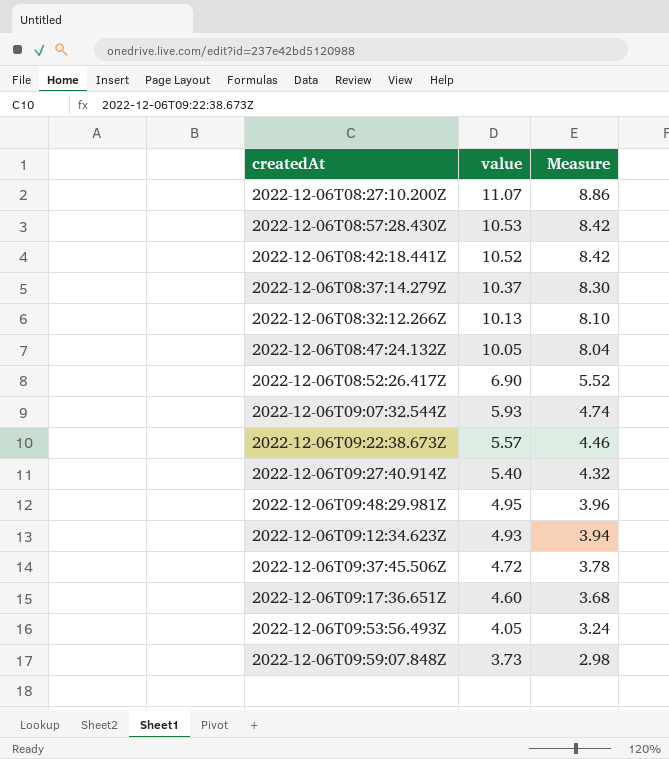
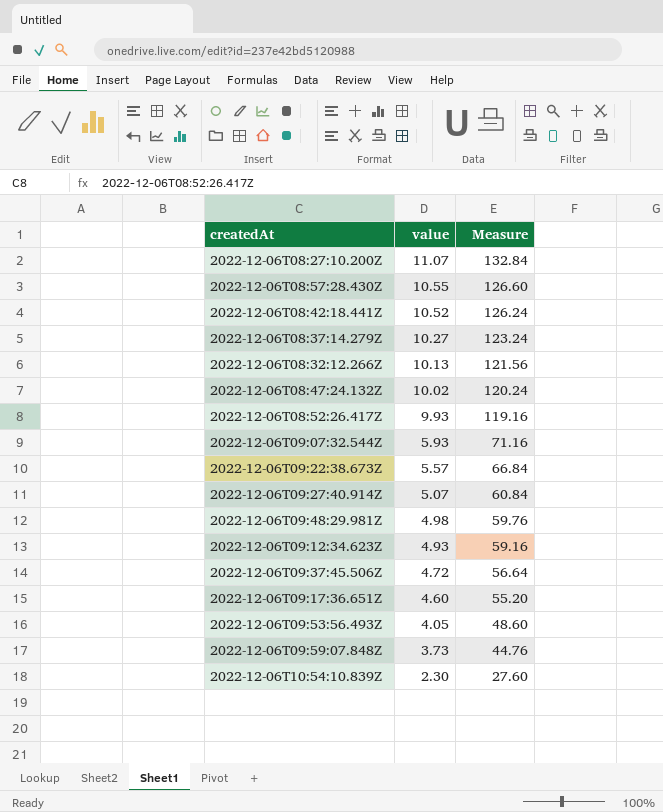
column Measure | formula: [value] * 0.8 -> [value] * 12
2022-12-06T08:57:28.430Z | value: 10.53 -> 10.55
2022-12-06T08:37:14.279Z | value: 10.37 -> 10.27
2022-12-06T08:47:24.132Z | value: 10.05 -> 10.02
2022-12-06T08:52:26.417Z | value: 6.90 -> 9.93
2022-12-06T09:27:40.914Z | value: 5.40 -> 5.07
2022-12-06T09:48:29.981Z | value: 4.95 -> 4.98
row 2022-12-06T10:54:10.839Z: none -> 2.30 | 27.60

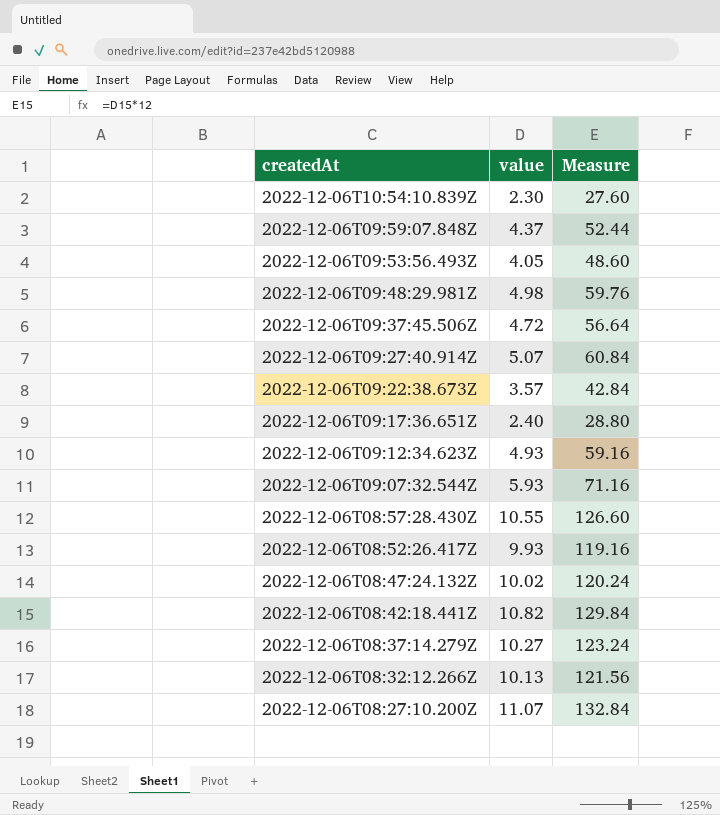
row order: value descending -> createdAt descending
2022-12-06T09:59:07.848Z | value: 3.73 -> 4.37
2022-12-06T09:59:07.848Z | Measure: 44.76 -> 52.44
2022-12-06T09:22:38.673Z | value: 5.57 -> 3.57
2022-12-06T09:22:38.673Z | Measure: 66.84 -> 42.84
2022-12-06T09:17:36.651Z | value: 4.60 -> 2.40
2022-12-06T09:17:36.651Z | Measure: 55.20 -> 28.80
2022-12-06T08:42:18.441Z | value: 10.52 -> 10.82
2022-12-06T08:42:18.441Z | Measure: 126.24 -> 129.84

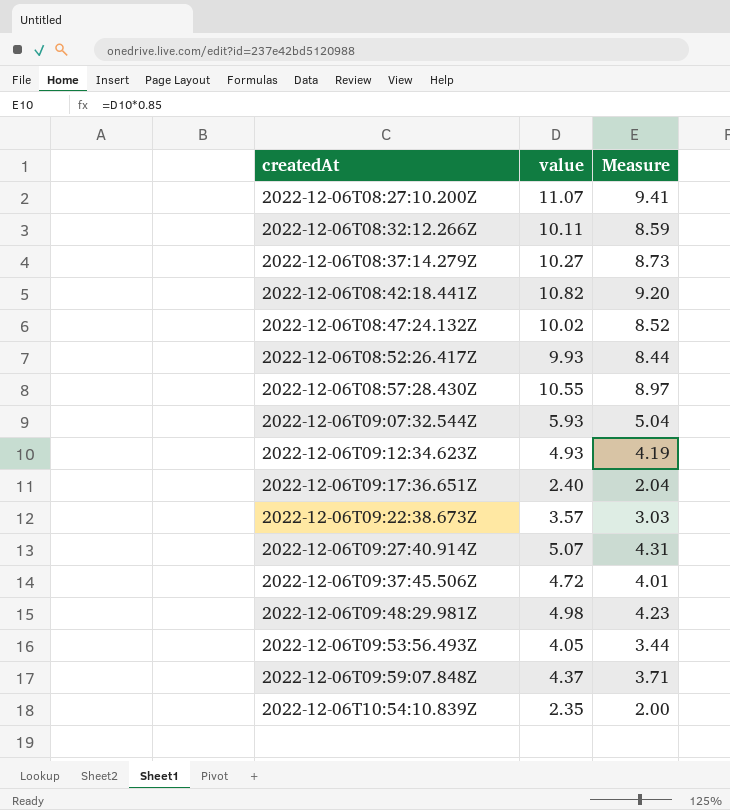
row order: createdAt descending -> createdAt ascending
column Measure | formula: [value] * 12 -> [value] * 0.85
2022-12-06T08:32:12.266Z | value: 10.13 -> 10.11
2022-12-06T10:54:10.839Z | value: 2.30 -> 2.35

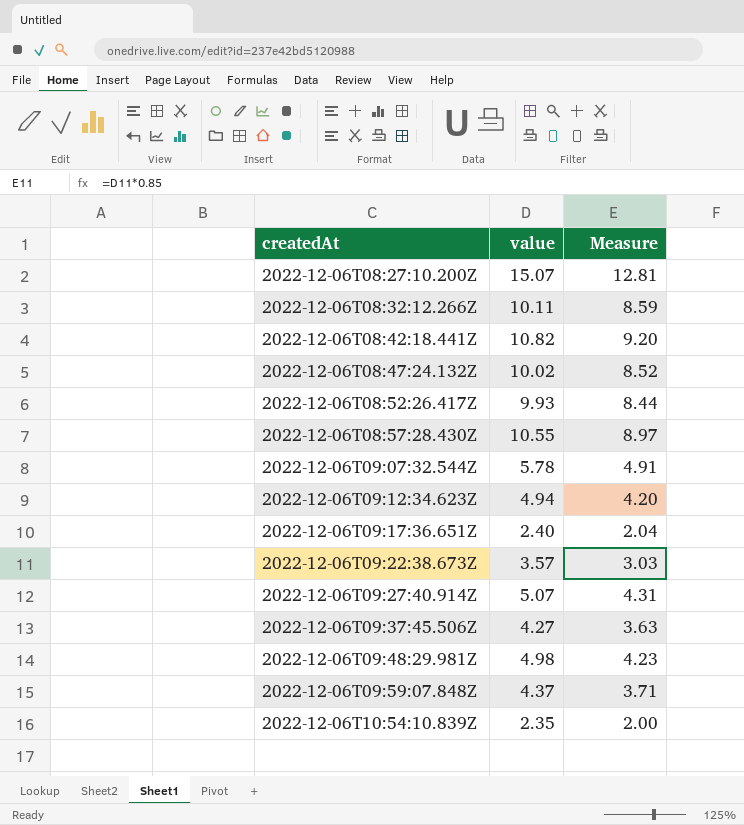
row 2022-12-06T08:37:14.279Z: 10.27 | 8.73 -> none
row 2022-12-06T09:53:56.493Z: 4.05 | 3.44 -> none
2022-12-06T08:27:10.200Z | value: 11.07 -> 15.07
2022-12-06T08:27:10.200Z | Measure: 9.41 -> 12.81
2022-12-06T09:07:32.544Z | value: 5.93 -> 5.78
2022-12-06T09:07:32.544Z | Measure: 5.04 -> 4.91
2022-12-06T09:12:34.623Z | value: 4.93 -> 4.94
2022-12-06T09:12:34.623Z | Measure: 4.19 -> 4.20
2022-12-06T09:37:45.506Z | value: 4.72 -> 4.27
2022-12-06T09:37:45.506Z | Measure: 4.01 -> 3.63

